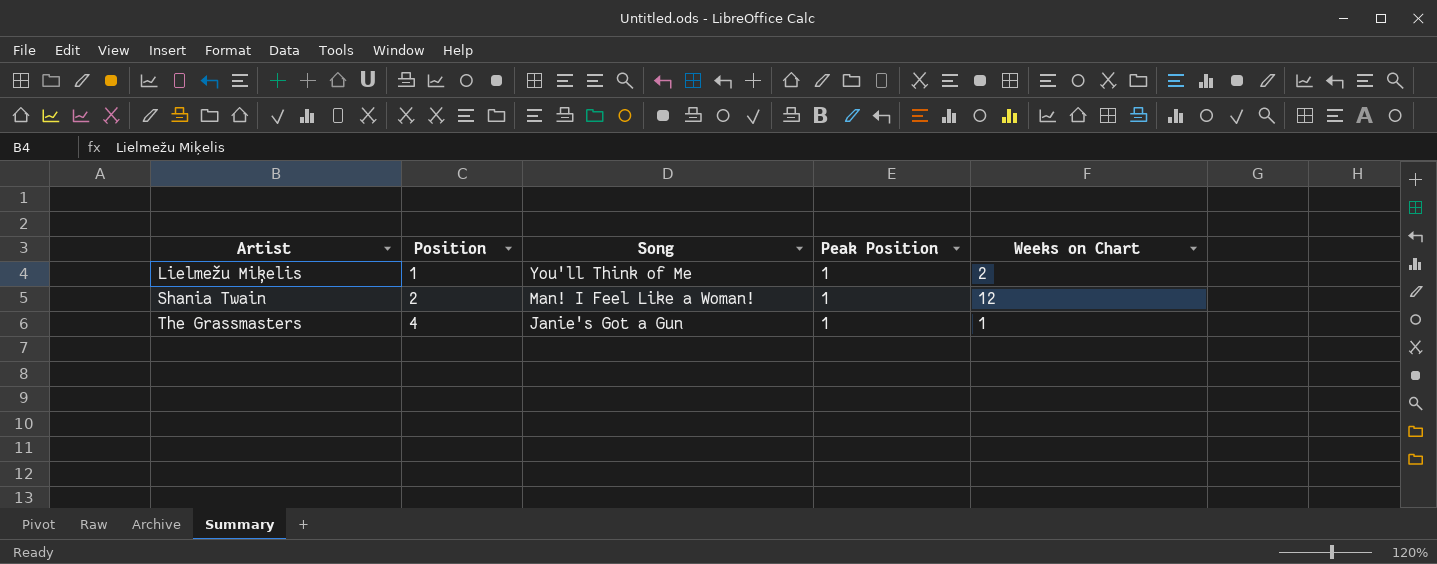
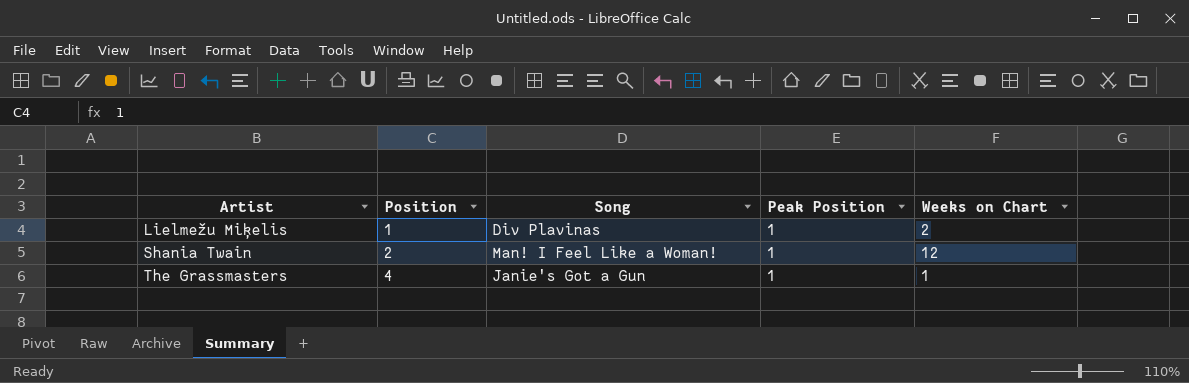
Lielmežu Miķelis | Song: You'll Think of Me -> Div Plavinas

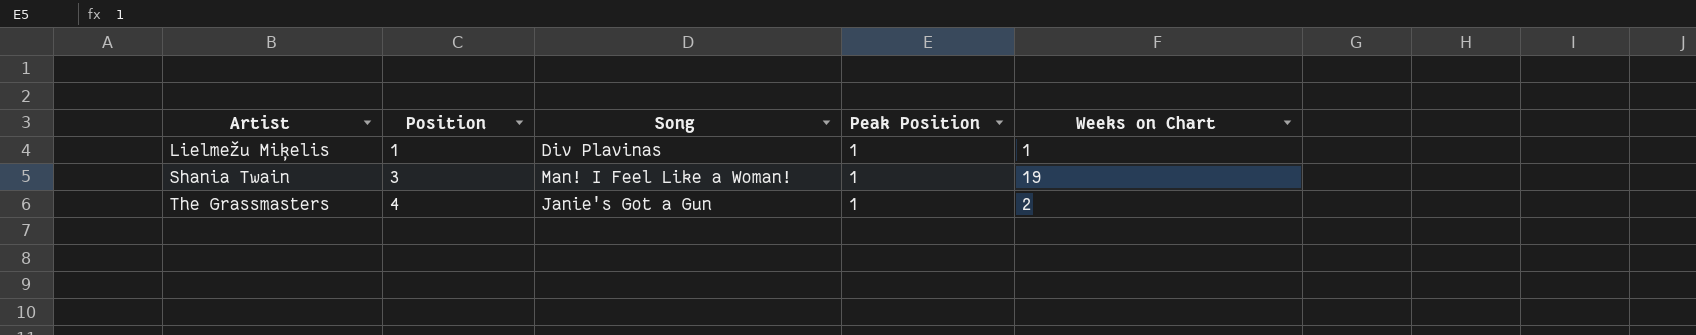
Lielmežu Miķelis | Weeks on Chart: 2 -> 1
Shania Twain | Position: 2 -> 3
Shania Twain | Weeks on Chart: 12 -> 19
The Grassmasters | Weeks on Chart: 1 -> 2

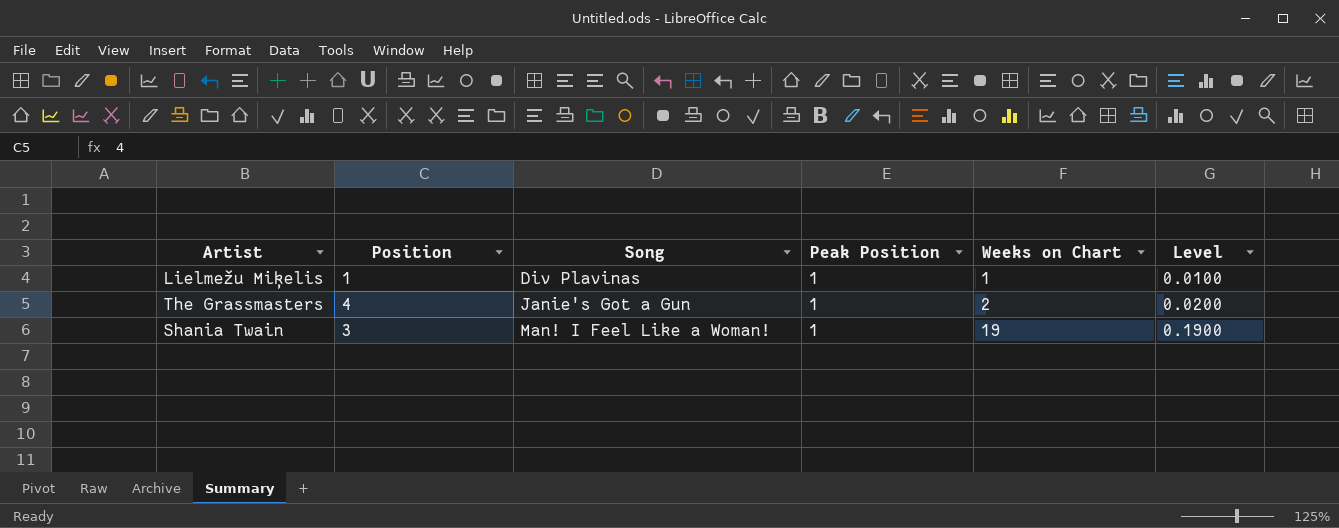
row order: Artist ascending -> Song ascending
column Level | formula: none -> [Weeks on Chart] * 0.01

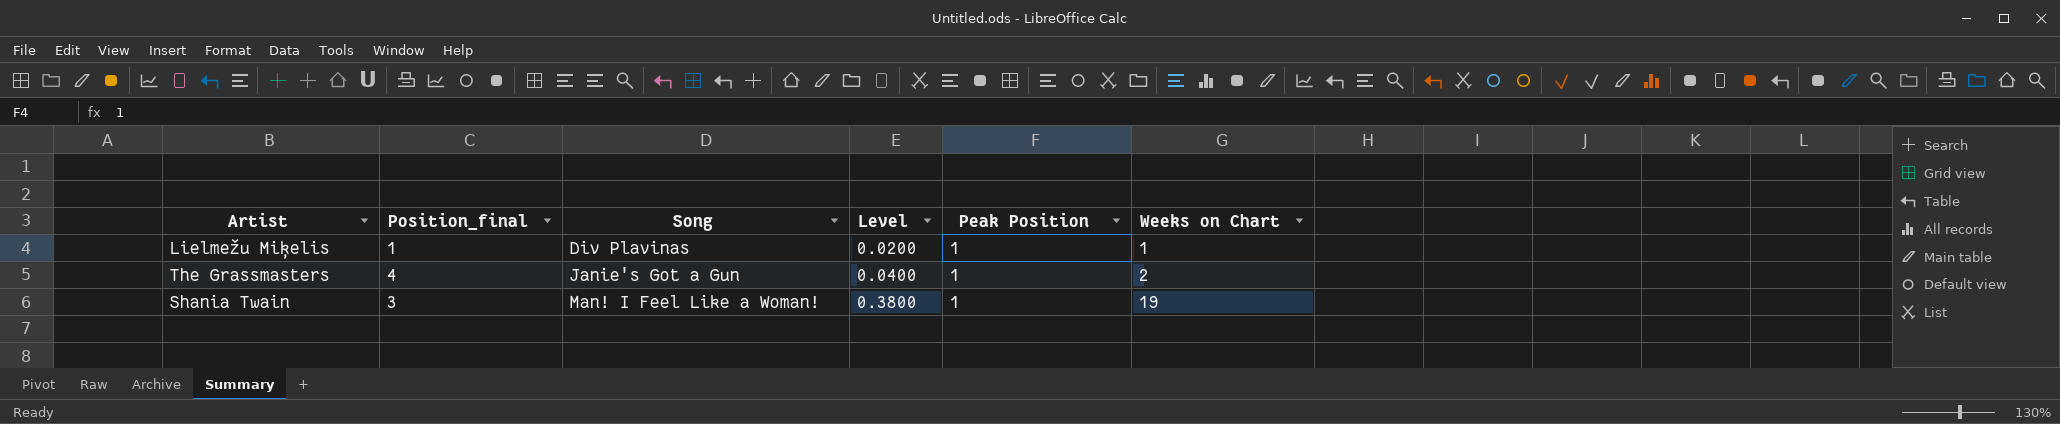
column name: Position -> Position_final
column Level | formula: [Weeks on Chart] * 0.01 -> [Weeks on Chart] * 0.02
column Level | position: 6 -> 4

